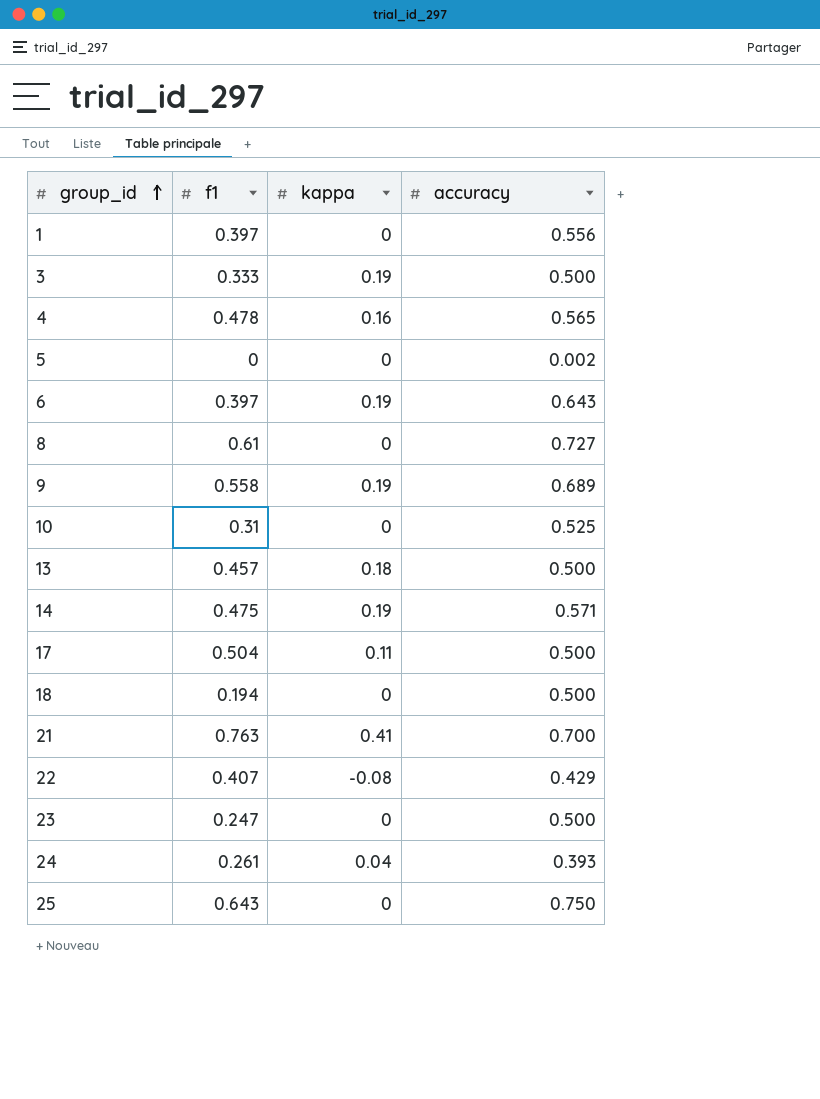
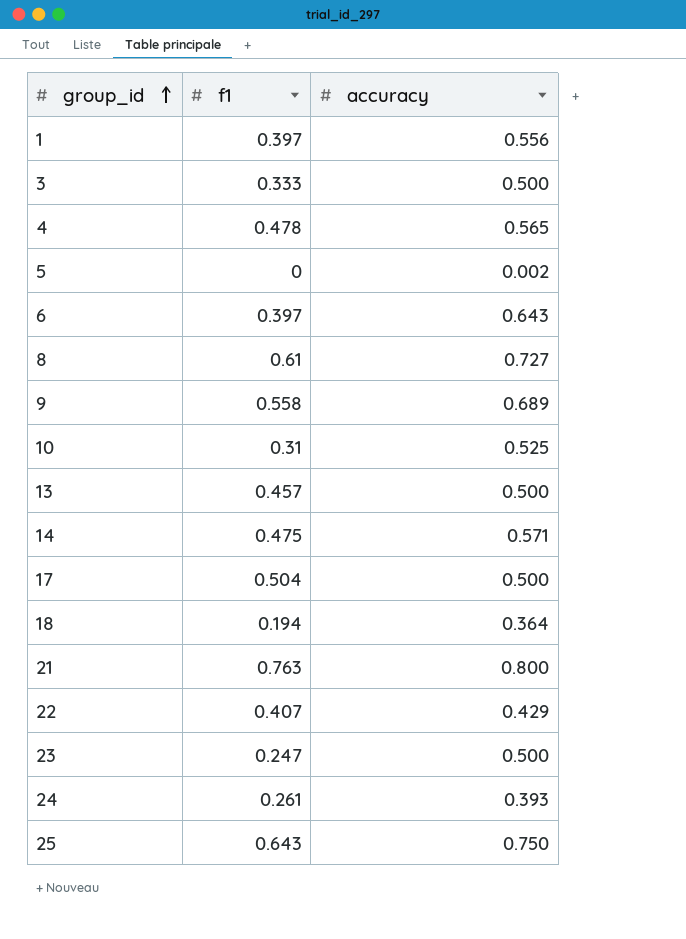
column kappa | position: 3 -> none
18 | accuracy: 0.500 -> 0.364
21 | accuracy: 0.700 -> 0.800

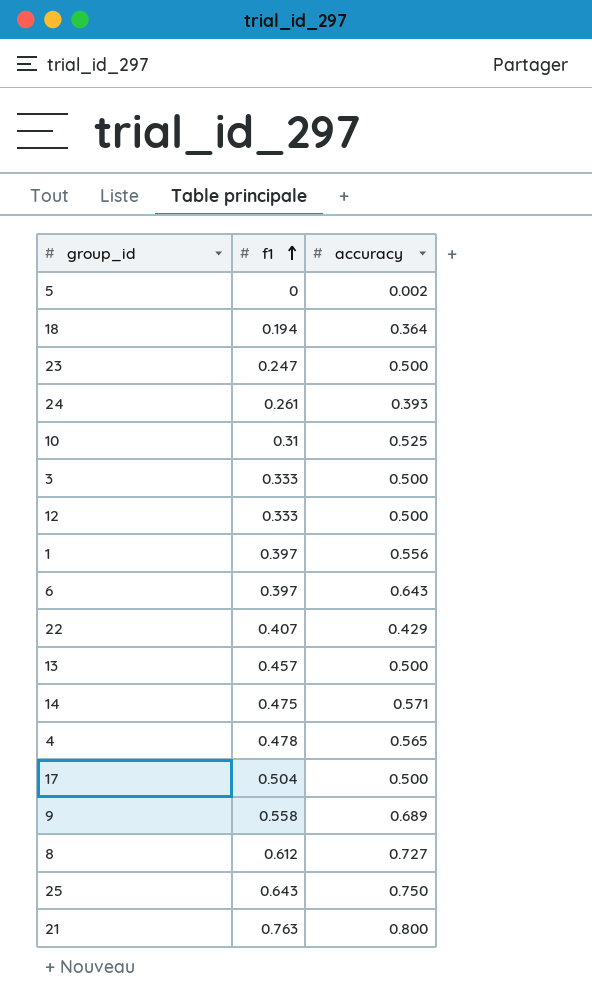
row order: group_id ascending -> f1 ascending
row 12: none -> 0.333 | 0.500
8 | f1: 0.61 -> 0.612

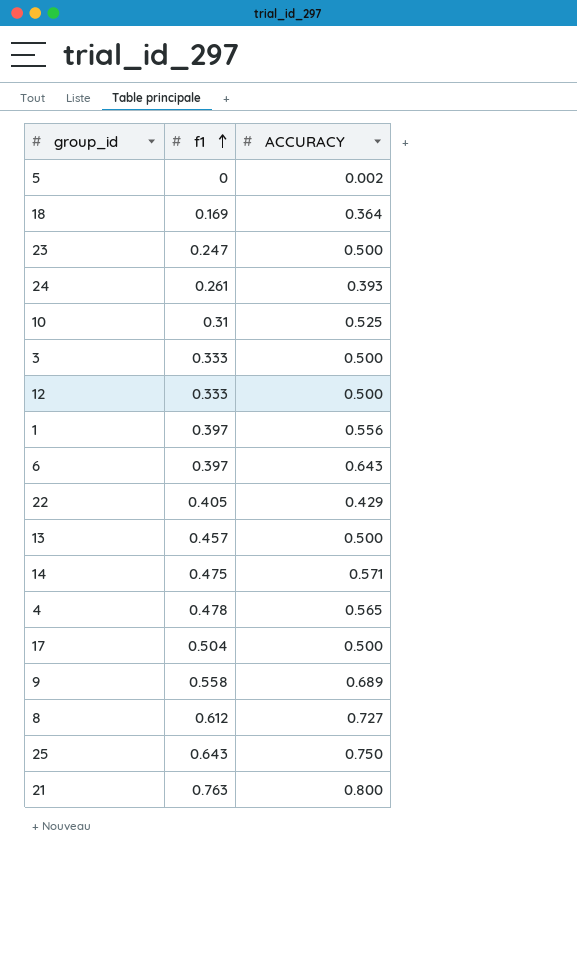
column name: accuracy -> ACCURACY
18 | f1: 0.194 -> 0.169
22 | f1: 0.407 -> 0.405

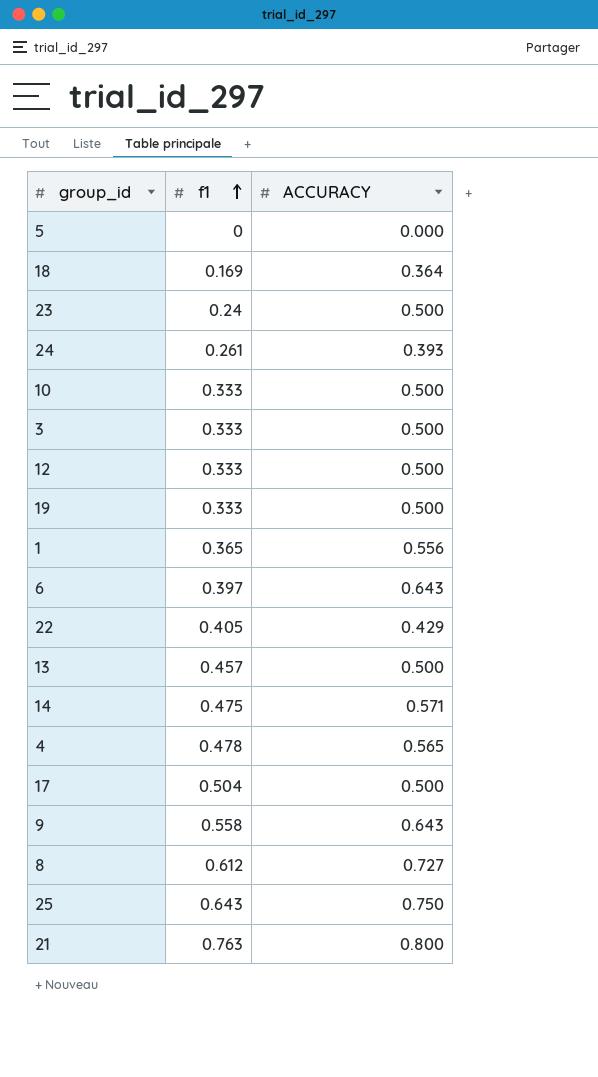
5 | ACCURACY: 0.002 -> 0.000
23 | f1: 0.247 -> 0.24
10 | f1: 0.31 -> 0.333
10 | ACCURACY: 0.525 -> 0.500
row 19: none -> 0.333 | 0.500
1 | f1: 0.397 -> 0.365
9 | ACCURACY: 0.689 -> 0.643

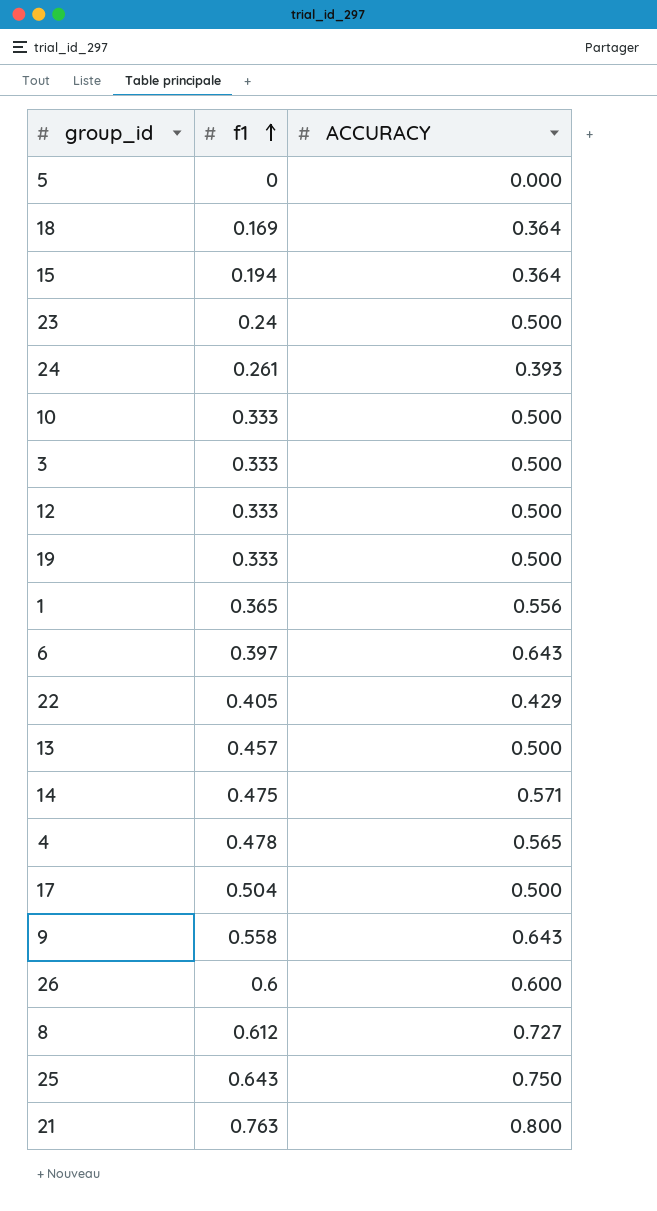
row 15: none -> 0.194 | 0.364
row 26: none -> 0.6 | 0.600

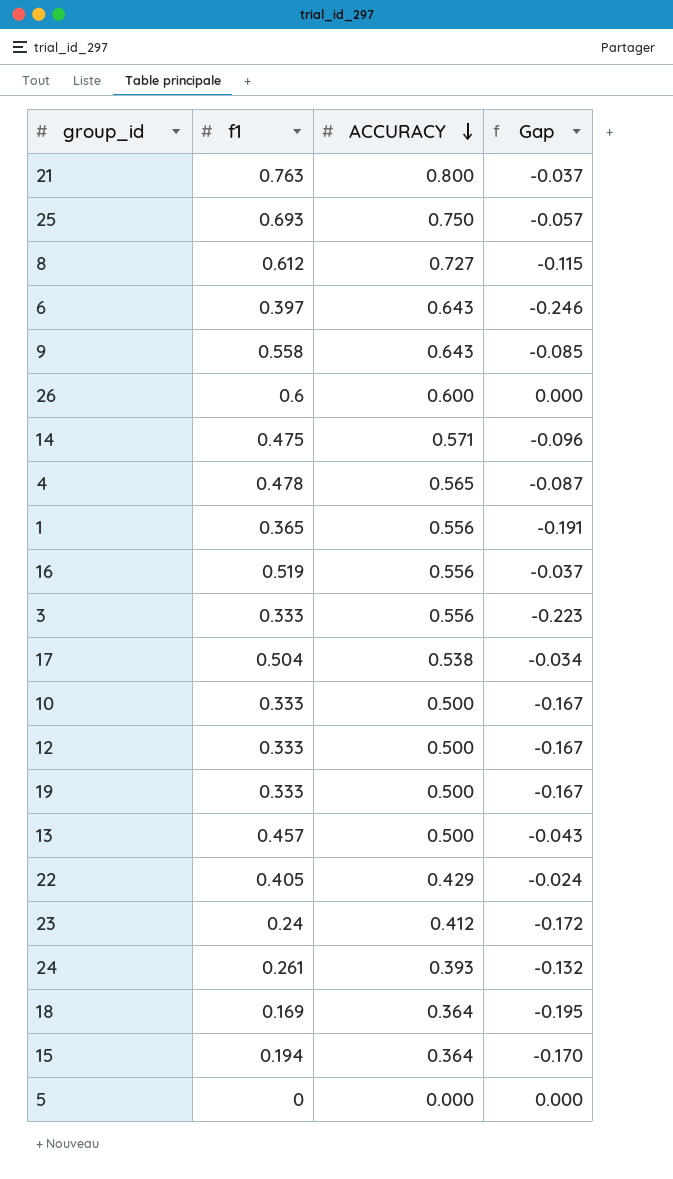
row order: f1 ascending -> ACCURACY descending
column Gap | formula: none -> [f1] - [ACCURACY]
25 | f1: 0.643 -> 0.693
row 16: none -> 0.519 | 0.556 | -0.037
3 | ACCURACY: 0.500 -> 0.556
17 | ACCURACY: 0.500 -> 0.538
23 | ACCURACY: 0.500 -> 0.412

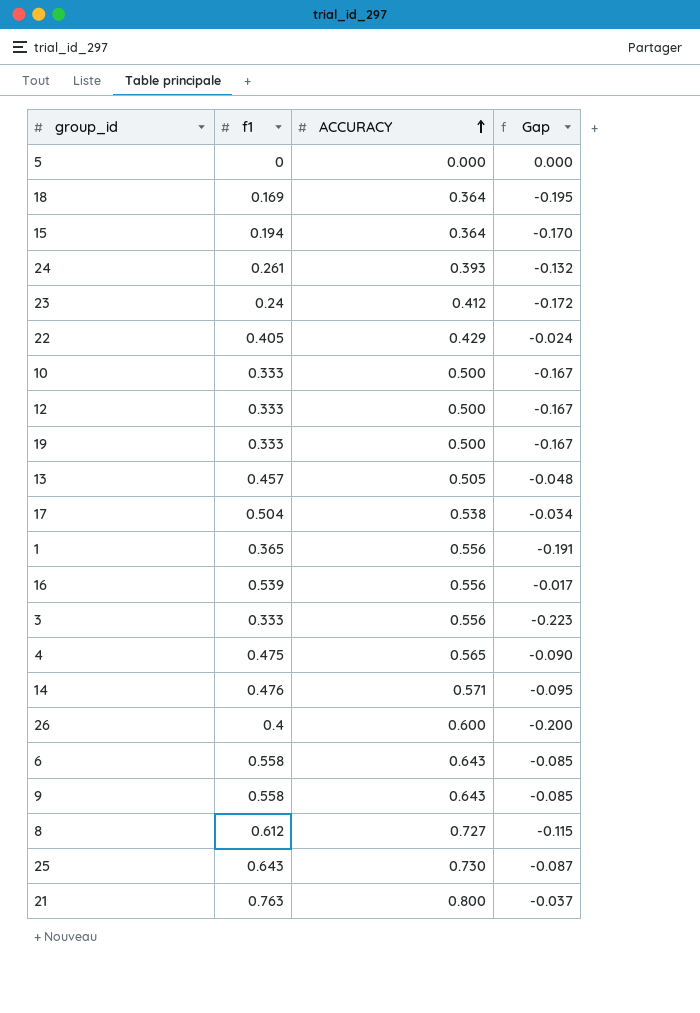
row order: ACCURACY descending -> ACCURACY ascending
13 | ACCURACY: 0.500 -> 0.505
13 | Gap: -0.043 -> -0.048
16 | f1: 0.519 -> 0.539
16 | Gap: -0.037 -> -0.017
4 | f1: 0.478 -> 0.475
4 | Gap: -0.087 -> -0.090
14 | f1: 0.475 -> 0.476
14 | Gap: -0.096 -> -0.095
26 | f1: 0.6 -> 0.4
26 | Gap: 0.000 -> -0.200
6 | f1: 0.397 -> 0.558
6 | Gap: -0.246 -> -0.085
25 | f1: 0.693 -> 0.643
25 | ACCURACY: 0.750 -> 0.730
25 | Gap: -0.057 -> -0.087

